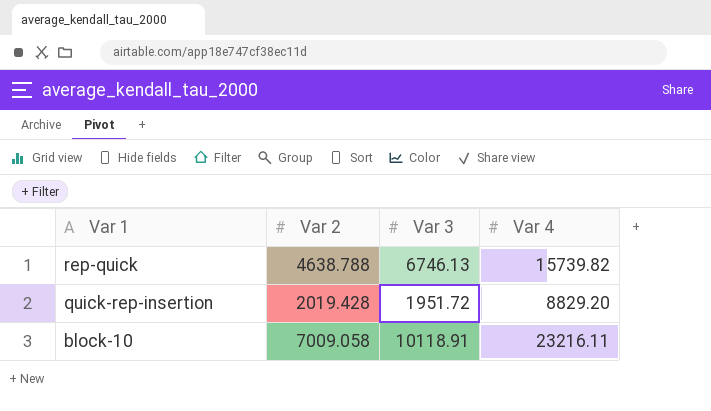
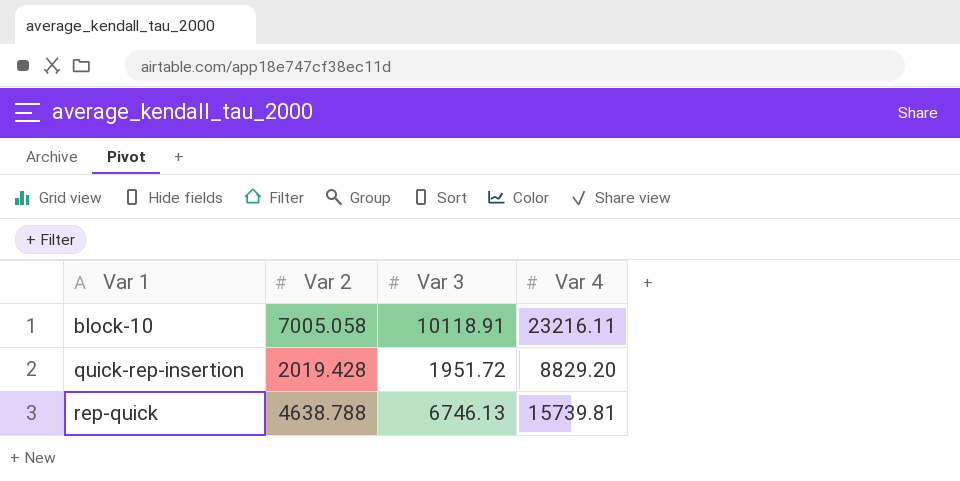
row order: Var 1 descending -> Var 1 ascending
block-10 | Var 2: 7009.058 -> 7005.058
rep-quick | Var 4: 15739.82 -> 15739.81

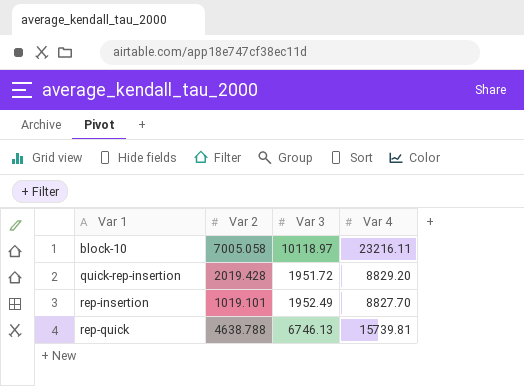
block-10 | Var 3: 10118.91 -> 10118.97
row rep-insertion: none -> 1019.101 | 1952.49 | 8827.70

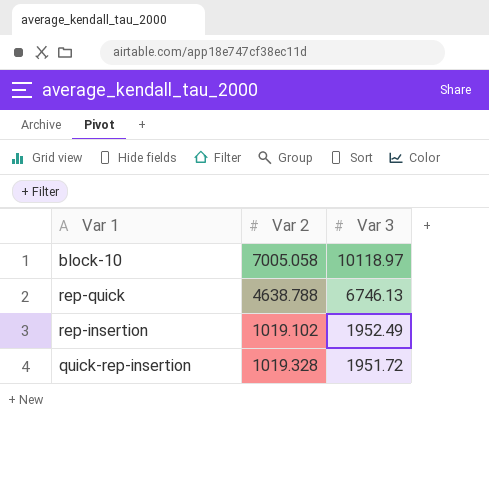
row order: Var 1 ascending -> Var 3 descending
column Var 4 | position: 4 -> none
rep-insertion | Var 2: 1019.101 -> 1019.102
quick-rep-insertion | Var 2: 2019.428 -> 1019.328

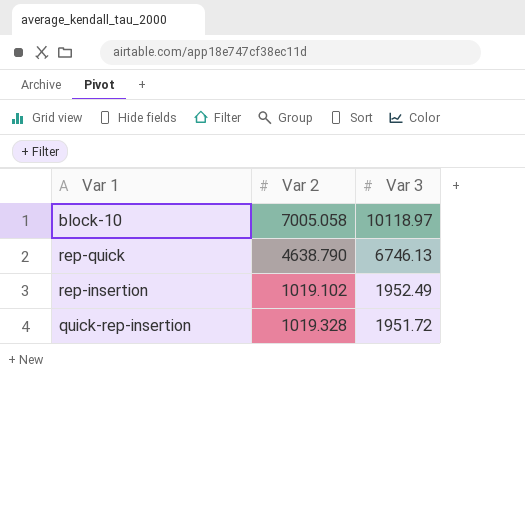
rep-quick | Var 2: 4638.788 -> 4638.790

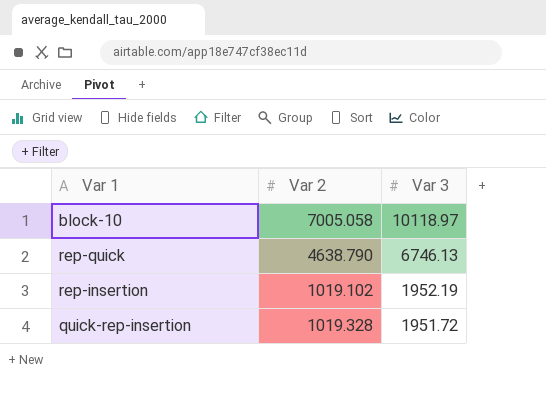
rep-insertion | Var 3: 1952.49 -> 1952.19

